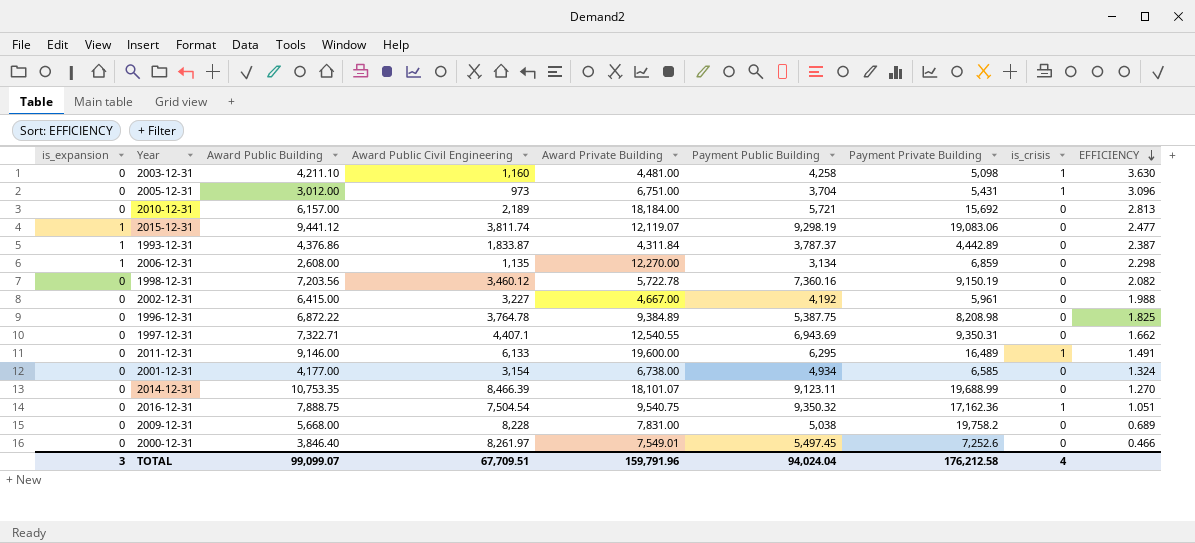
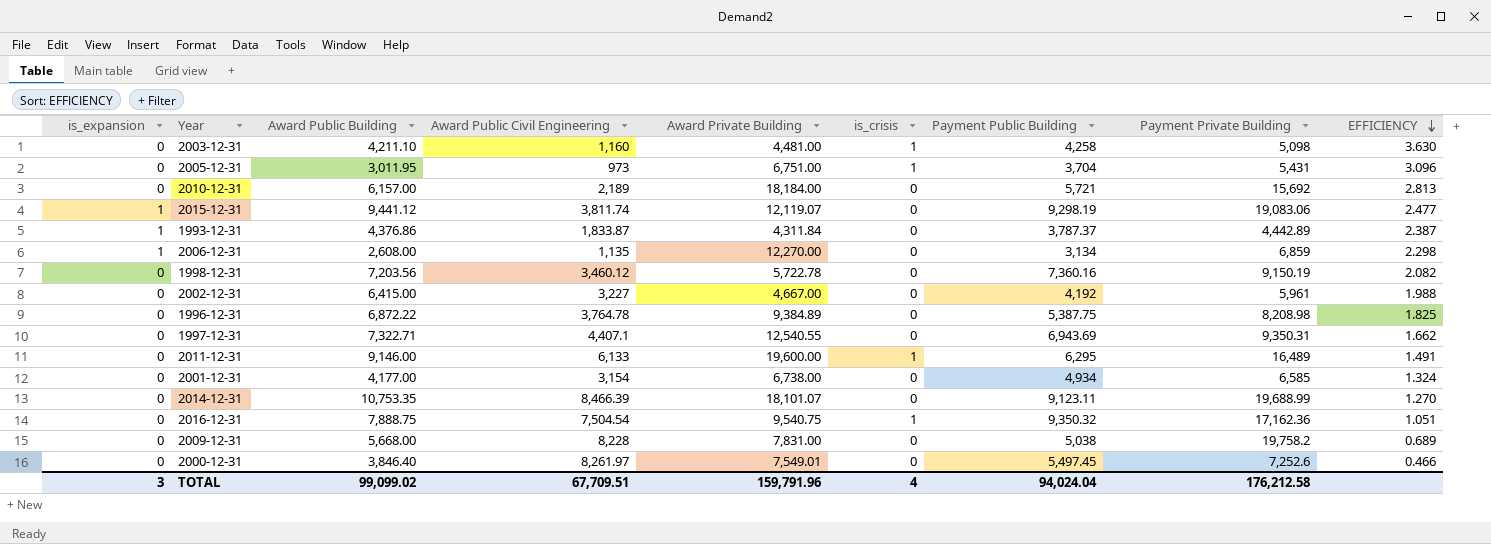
column is_crisis | position: 8 -> 6
2005-12-31 | Award Public Building: 3,012.00 -> 3,011.95
TOTAL | Award Public Building: 99,099.07 -> 99,099.02

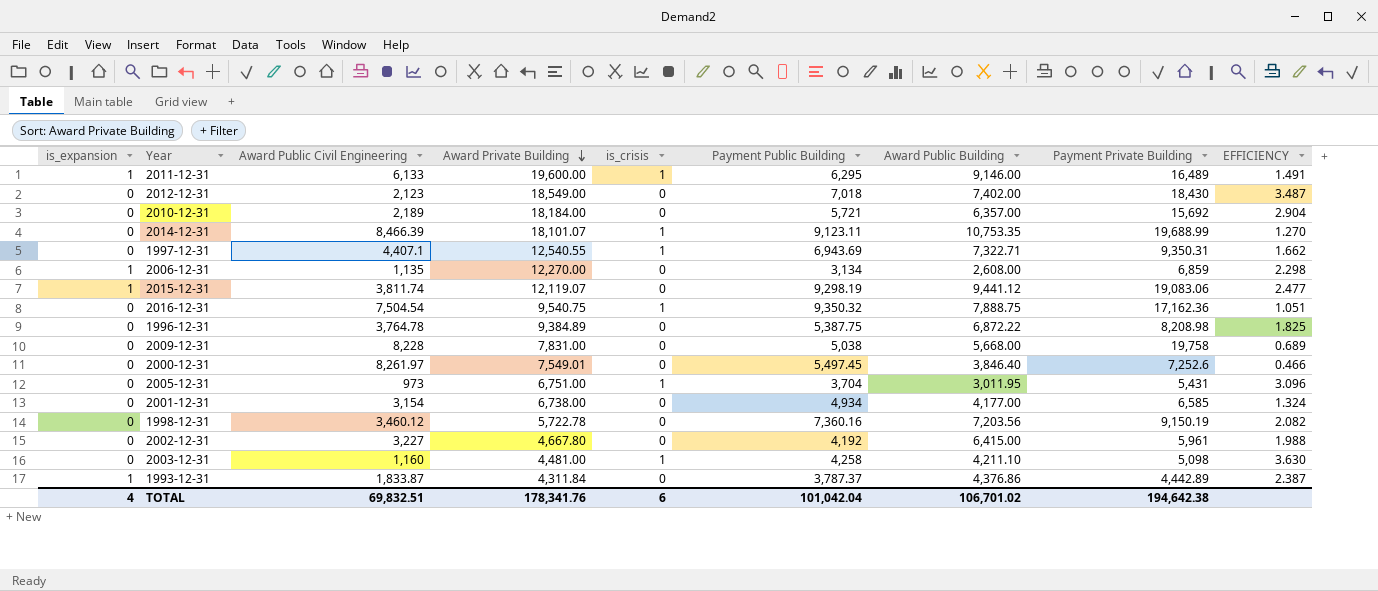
row order: EFFICIENCY descending -> Award Private Building descending
column Award Public Building | position: 3 -> 7
2011-12-31 | is_expansion: 0 -> 1
row 2012-12-31: none -> 0 | 2,123 | 18,549.00 | 0 | 7,018 | 7,402.00 | 18,430 | 3.487
2010-12-31 | Award Public Building: 6,157.00 -> 6,357.00
2010-12-31 | EFFICIENCY: 2.813 -> 2.904
2014-12-31 | is_crisis: 0 -> 1
1997-12-31 | is_crisis: 0 -> 1
2009-12-31 | Payment Private Building: 19,758.2 -> 19,758
2002-12-31 | Award Private Building: 4,667.00 -> 4,667.80
TOTAL | is_expansion: 3 -> 4
TOTAL | Award Public Civil Engineering: 67,709.51 -> 69,832.51
TOTAL | Award Private Building: 159,791.96 -> 178,341.76
TOTAL | is_crisis: 4 -> 6
TOTAL | Payment Public Building: 94,024.04 -> 101,042.04
TOTAL | Award Public Building: 99,099.02 -> 106,701.02
TOTAL | Payment Private Building: 176,212.58 -> 194,642.38

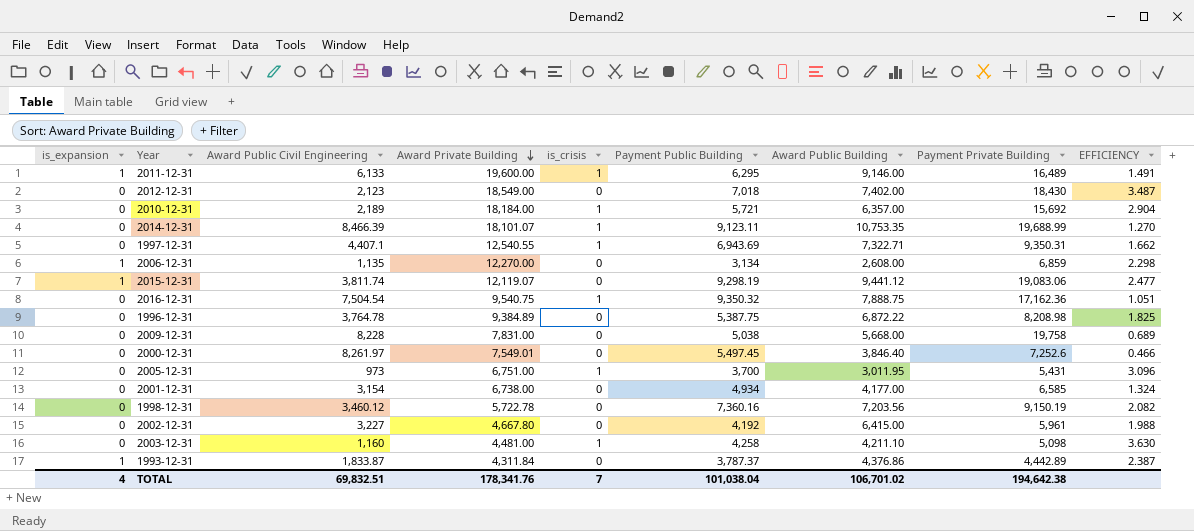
2010-12-31 | is_crisis: 0 -> 1
2005-12-31 | Payment Public Building: 3,704 -> 3,700
TOTAL | is_crisis: 6 -> 7
TOTAL | Payment Public Building: 101,042.04 -> 101,038.04

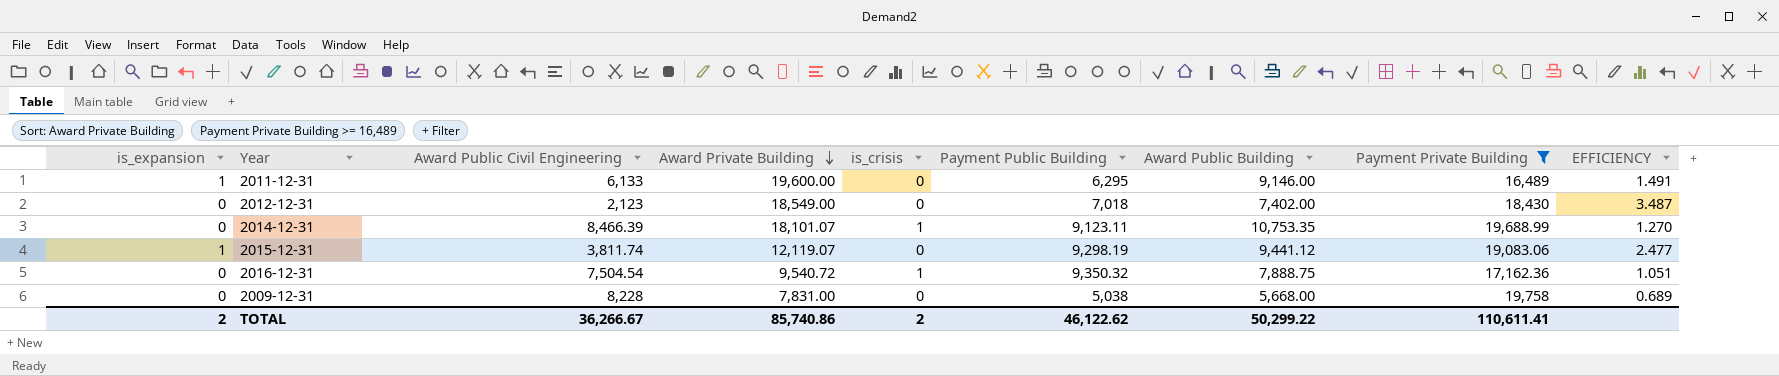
filter: none -> Payment Private Building >= 16,489
2011-12-31 | is_crisis: 1 -> 0
2016-12-31 | Award Private Building: 9,540.75 -> 9,540.72
TOTAL | is_expansion: 4 -> 2
TOTAL | Award Public Civil Engineering: 69,832.51 -> 36,266.67
TOTAL | Award Private Building: 178,341.76 -> 85,740.86
TOTAL | is_crisis: 7 -> 2
TOTAL | Payment Public Building: 101,038.04 -> 46,122.62
TOTAL | Award Public Building: 106,701.02 -> 50,299.22
TOTAL | Payment Private Building: 194,642.38 -> 110,611.41

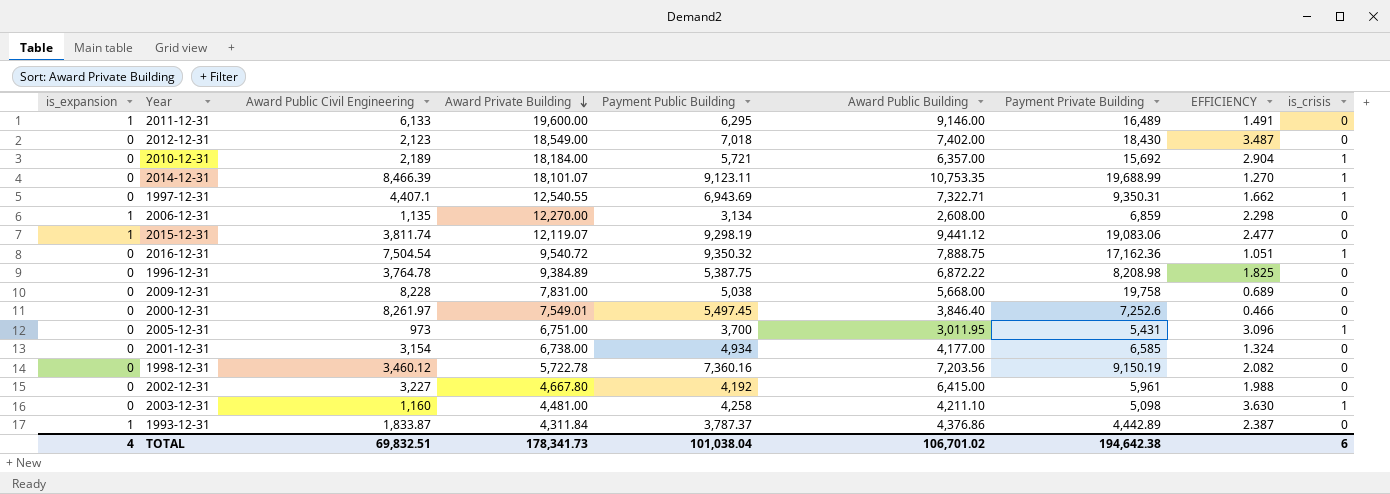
filter: Payment Private Building >= 16,489 -> none
column is_crisis | position: 5 -> 9
TOTAL | is_expansion: 2 -> 4
TOTAL | Award Public Civil Engineering: 36,266.67 -> 69,832.51
TOTAL | Award Private Building: 85,740.86 -> 178,341.73
TOTAL | Payment Public Building: 46,122.62 -> 101,038.04
TOTAL | Award Public Building: 50,299.22 -> 106,701.02
TOTAL | Payment Private Building: 110,611.41 -> 194,642.38
TOTAL | is_crisis: 2 -> 6

